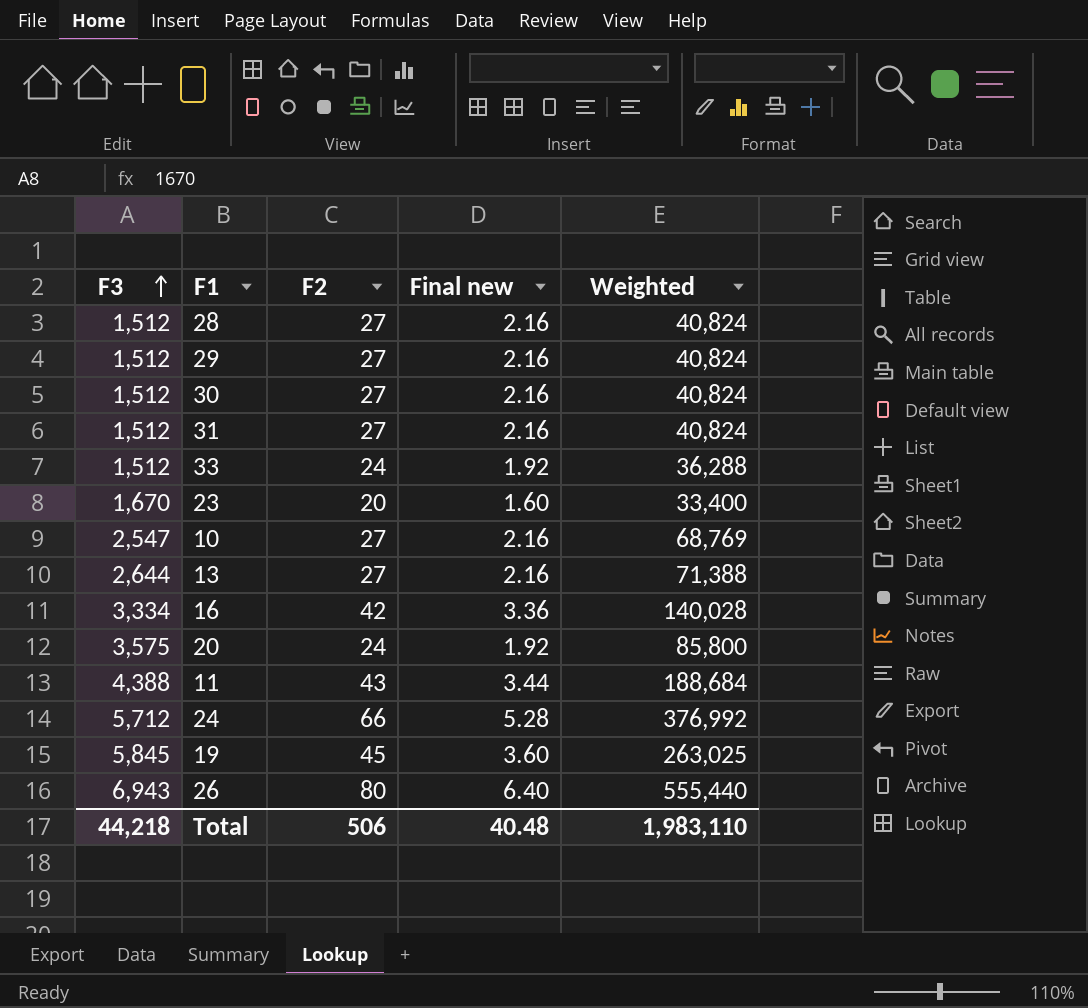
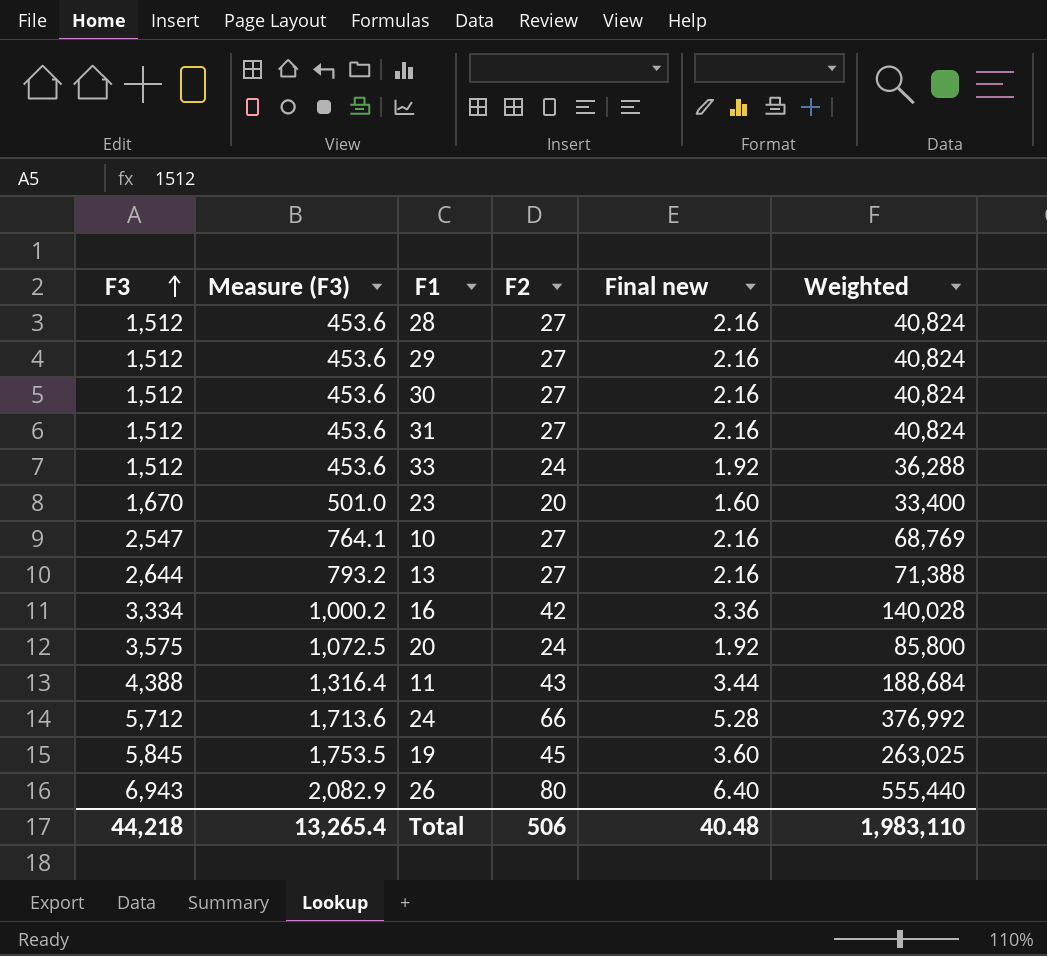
column Measure (F3) | formula: none -> [F3] * 0.3

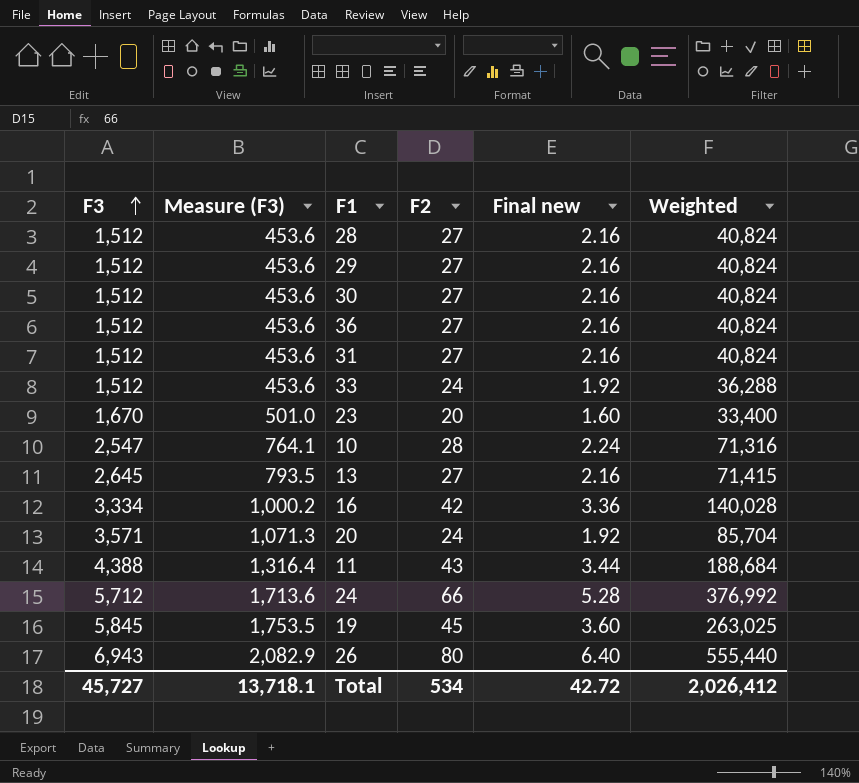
row 36: none -> 1,512 | 453.6 | 27 | 2.16 | 40,824
10 | F2: 27 -> 28
10 | Final new: 2.16 -> 2.24
10 | Weighted: 68,769 -> 71,316
13 | F3: 2,644 -> 2,645
13 | Measure (F3): 793.2 -> 793.5
13 | Weighted: 71,388 -> 71,415
20 | F3: 3,575 -> 3,571
20 | Measure (F3): 1,072.5 -> 1,071.3
20 | Weighted: 85,800 -> 85,704
Total | F3: 44,218 -> 45,727
Total | Measure (F3): 13,265.4 -> 13,718.1
Total | F2: 506 -> 534
Total | Final new: 40.48 -> 42.72
Total | Weighted: 1,983,110 -> 2,026,412

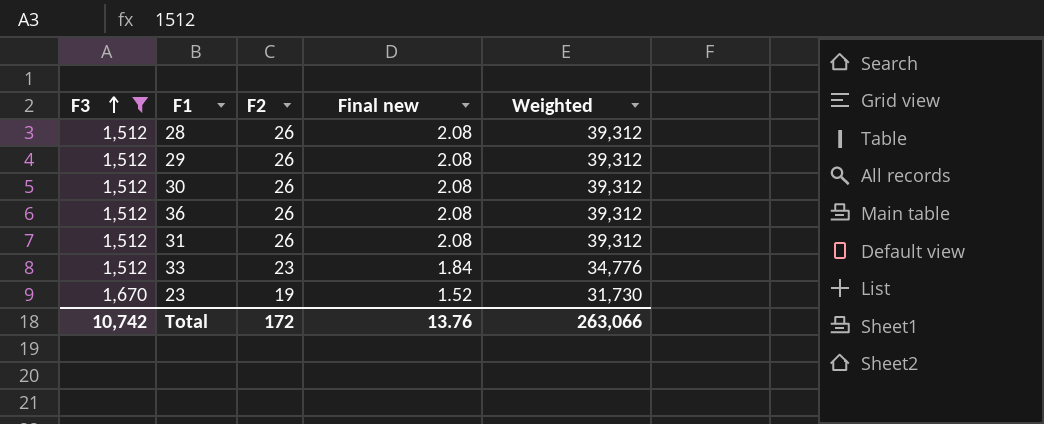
filter: none -> F3 <= 1,670
column Measure (F3) | formula: [F3] * 0.3 -> none
28 | F2: 27 -> 26
28 | Final new: 2.16 -> 2.08
28 | Weighted: 40,824 -> 39,312
29 | F2: 27 -> 26
29 | Final new: 2.16 -> 2.08
29 | Weighted: 40,824 -> 39,312
30 | F2: 27 -> 26
30 | Final new: 2.16 -> 2.08
30 | Weighted: 40,824 -> 39,312
36 | F2: 27 -> 26
36 | Final new: 2.16 -> 2.08
36 | Weighted: 40,824 -> 39,312
31 | F2: 27 -> 26
31 | Final new: 2.16 -> 2.08
31 | Weighted: 40,824 -> 39,312
33 | F2: 24 -> 23
33 | Final new: 1.92 -> 1.84
33 | Weighted: 36,288 -> 34,776
23 | F2: 20 -> 19
23 | Final new: 1.60 -> 1.52
23 | Weighted: 33,400 -> 31,730
Total | F3: 45,727 -> 10,742
Total | F2: 534 -> 172
Total | Final new: 42.72 -> 13.76
Total | Weighted: 2,026,412 -> 263,066

